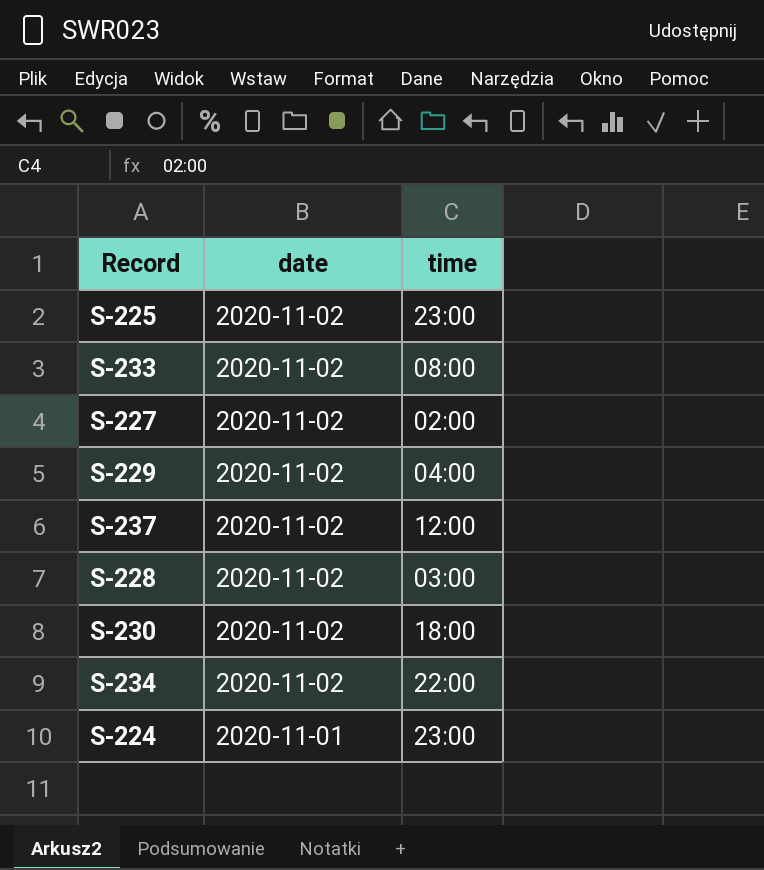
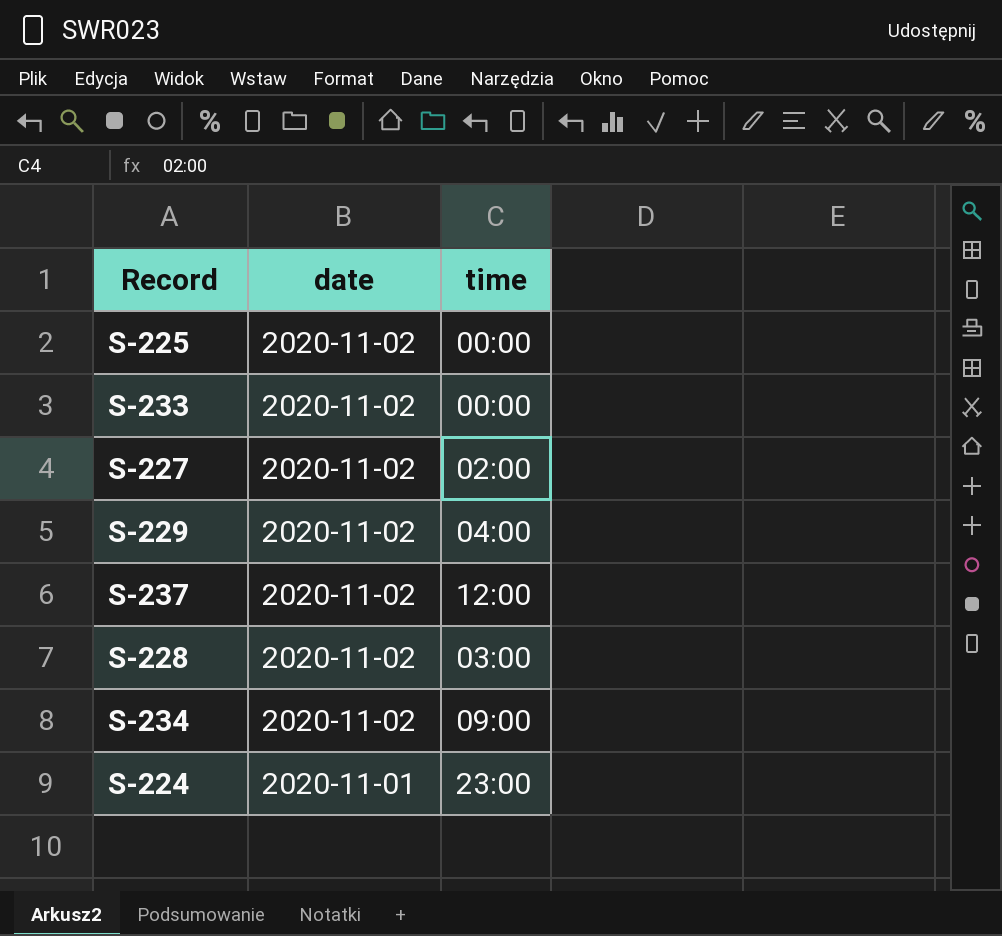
row S-230: 2020-11-02 | 18:00 -> none
S-225 | time: 23:00 -> 00:00
S-233 | time: 08:00 -> 00:00
S-234 | time: 22:00 -> 09:00

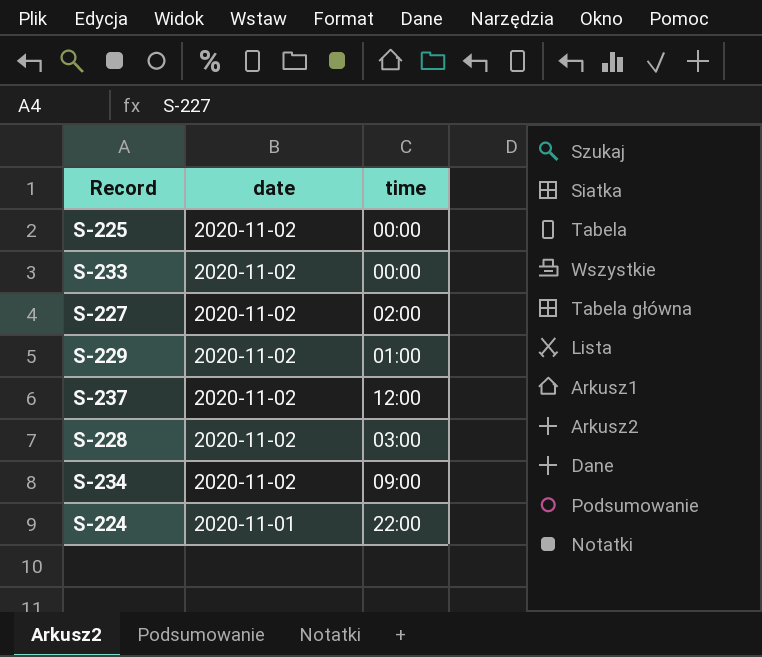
S-229 | time: 04:00 -> 01:00
S-224 | time: 23:00 -> 22:00

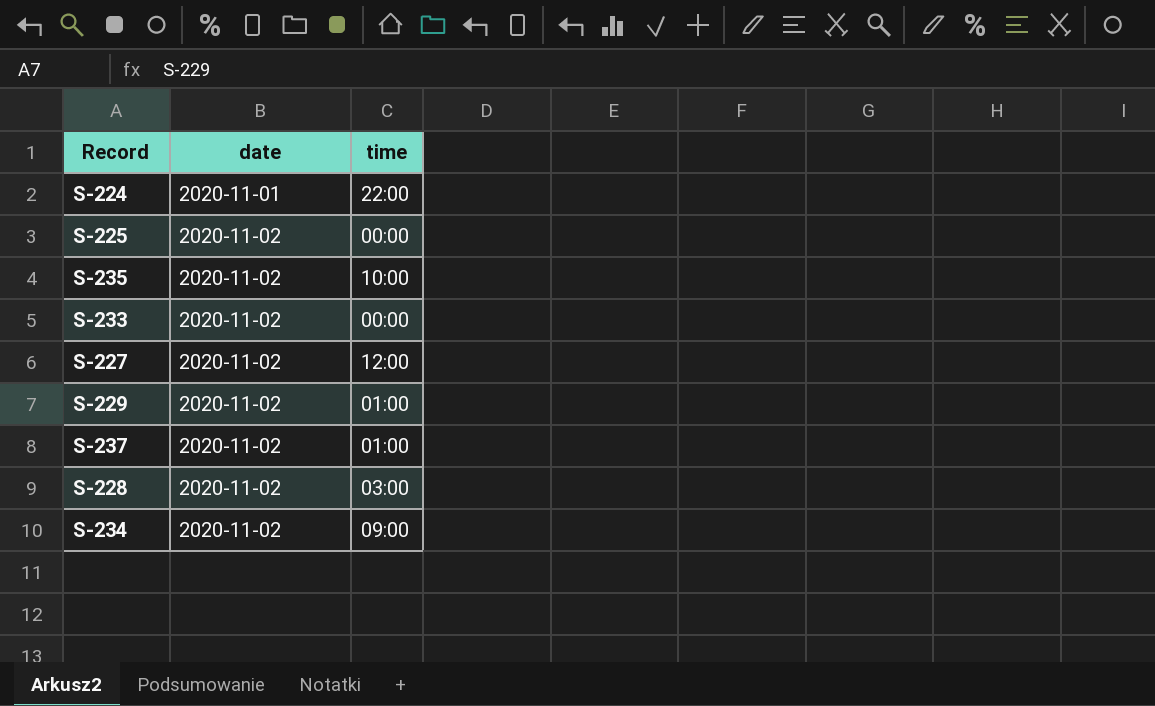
row order: date descending -> date ascending
row S-235: none -> 2020-11-02 | 10:00
S-227 | time: 02:00 -> 12:00
S-237 | time: 12:00 -> 01:00

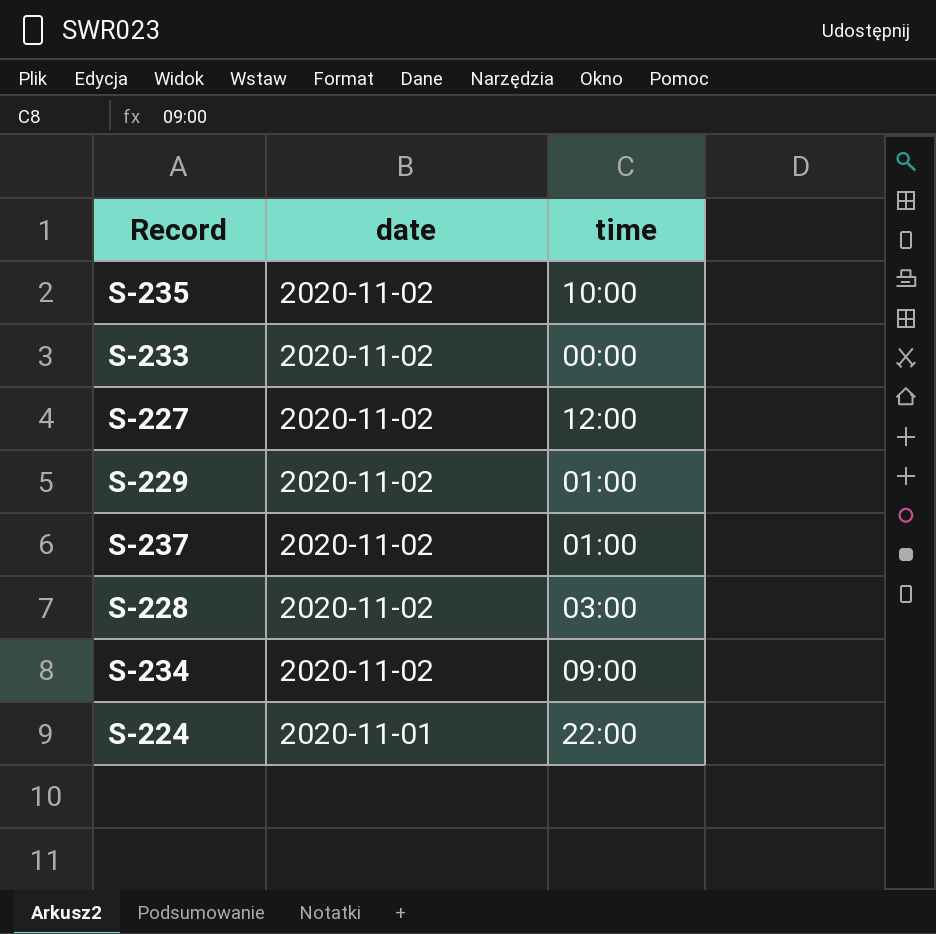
row order: date ascending -> date descending
row S-225: 2020-11-02 | 00:00 -> none

